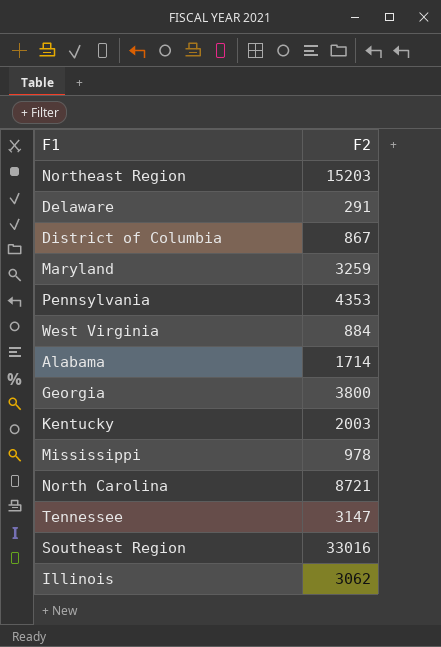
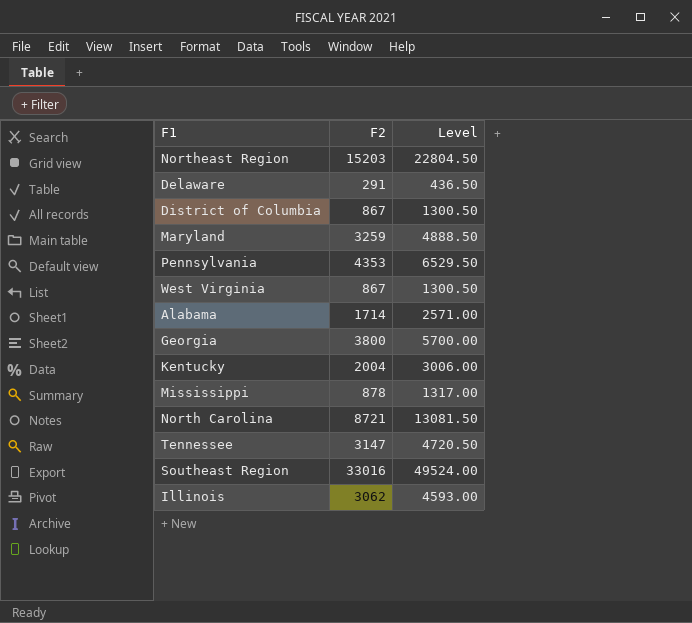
column Level | formula: none -> [F2] * 1.5
West Virginia | F2: 884 -> 867
Kentucky | F2: 2003 -> 2004
Mississippi | F2: 978 -> 878

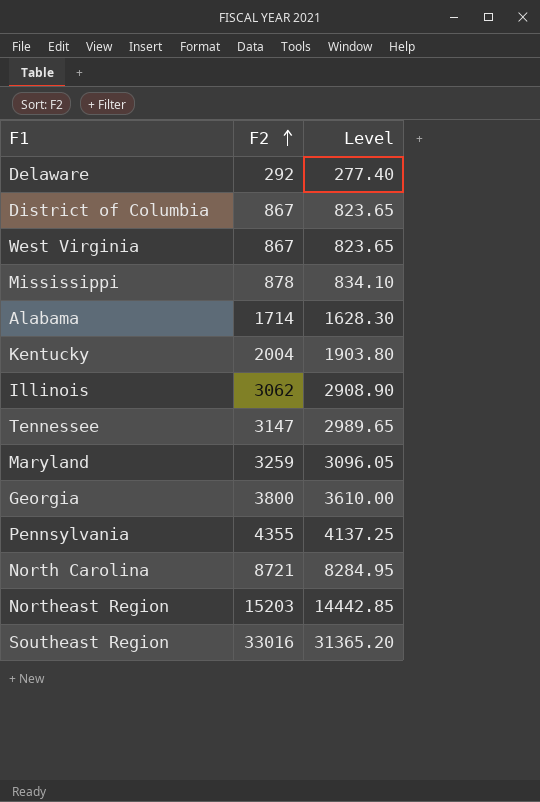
row order: none -> F2 ascending
column Level | formula: [F2] * 1.5 -> [F2] * 0.95
Delaware | F2: 291 -> 292
Pennsylvania | F2: 4353 -> 4355

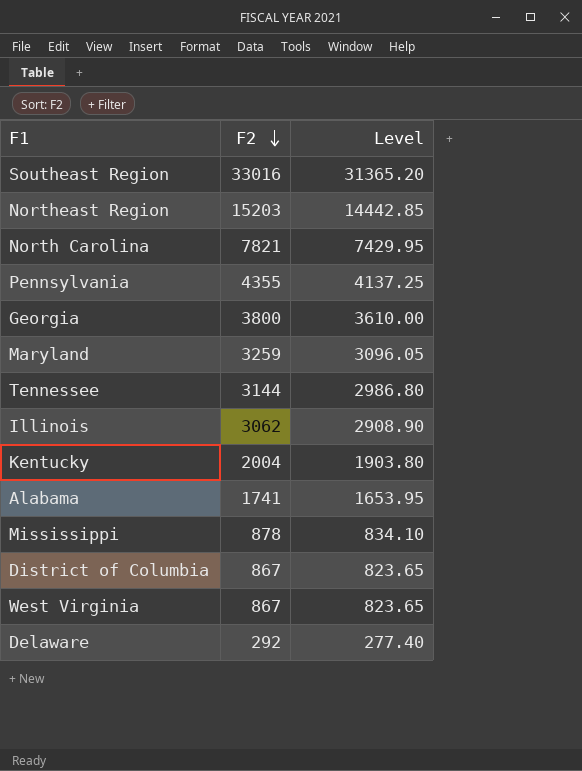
row order: F2 ascending -> F2 descending
North Carolina | F2: 8721 -> 7821
North Carolina | Level: 8284.95 -> 7429.95
Tennessee | F2: 3147 -> 3144
Tennessee | Level: 2989.65 -> 2986.80
Alabama | F2: 1714 -> 1741
Alabama | Level: 1628.30 -> 1653.95

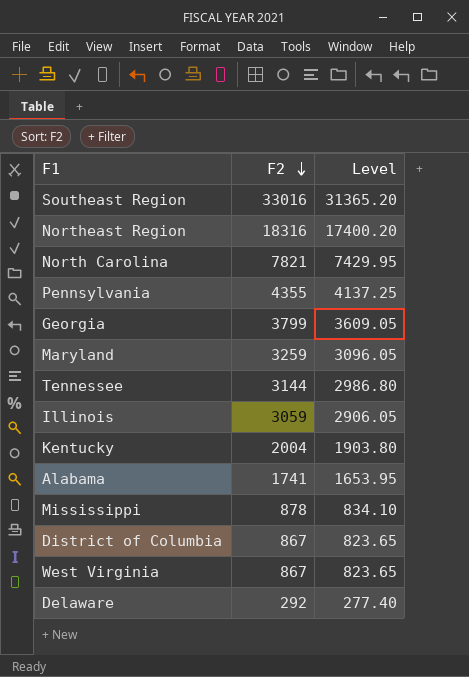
Northeast Region | F2: 15203 -> 18316
Northeast Region | Level: 14442.85 -> 17400.20
Georgia | F2: 3800 -> 3799
Georgia | Level: 3610.00 -> 3609.05
Illinois | F2: 3062 -> 3059
Illinois | Level: 2908.90 -> 2906.05

